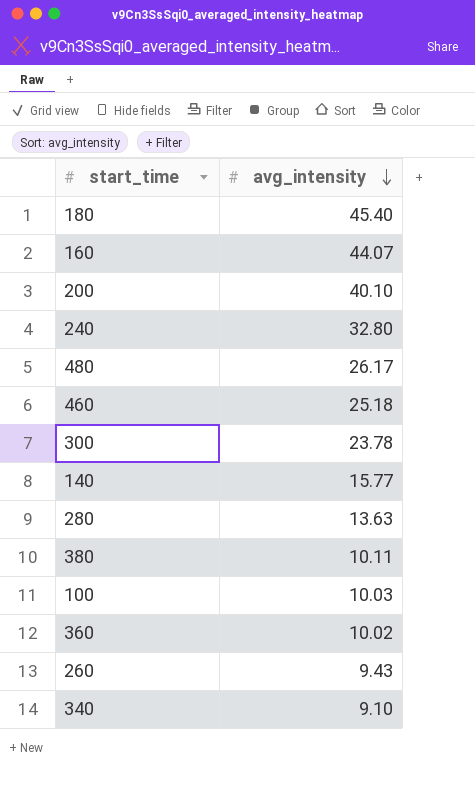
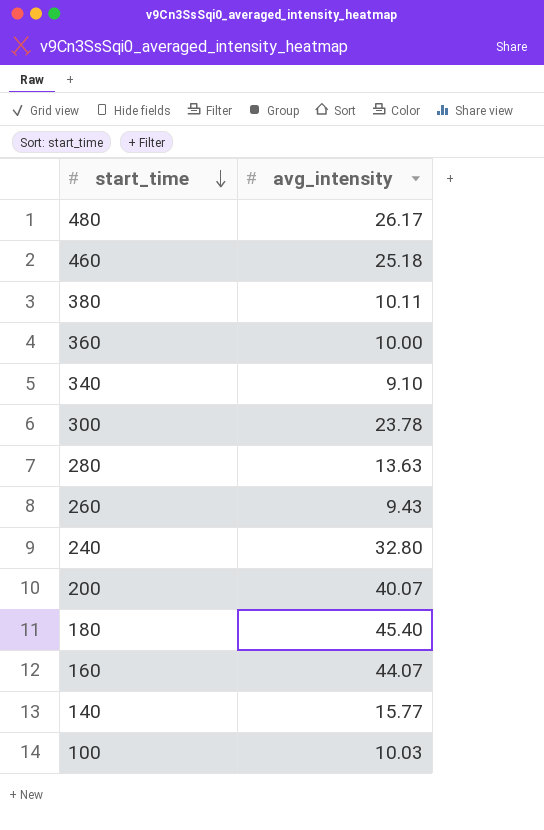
row order: avg_intensity descending -> start_time descending
360 | avg_intensity: 10.02 -> 10.00
200 | avg_intensity: 40.10 -> 40.07

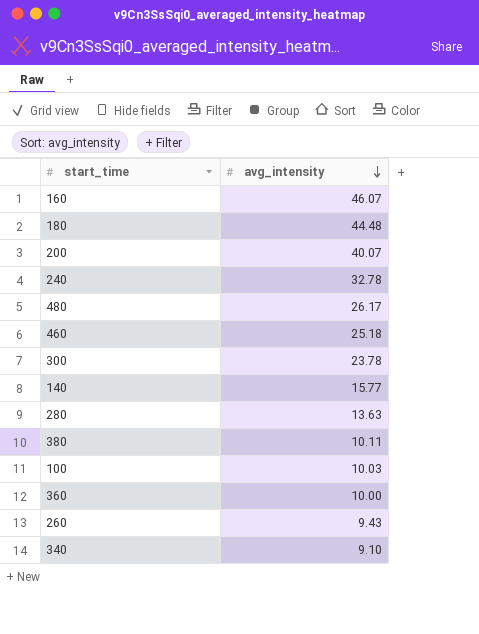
row order: start_time descending -> avg_intensity descending
160 | avg_intensity: 44.07 -> 46.07
180 | avg_intensity: 45.40 -> 44.48
240 | avg_intensity: 32.80 -> 32.78

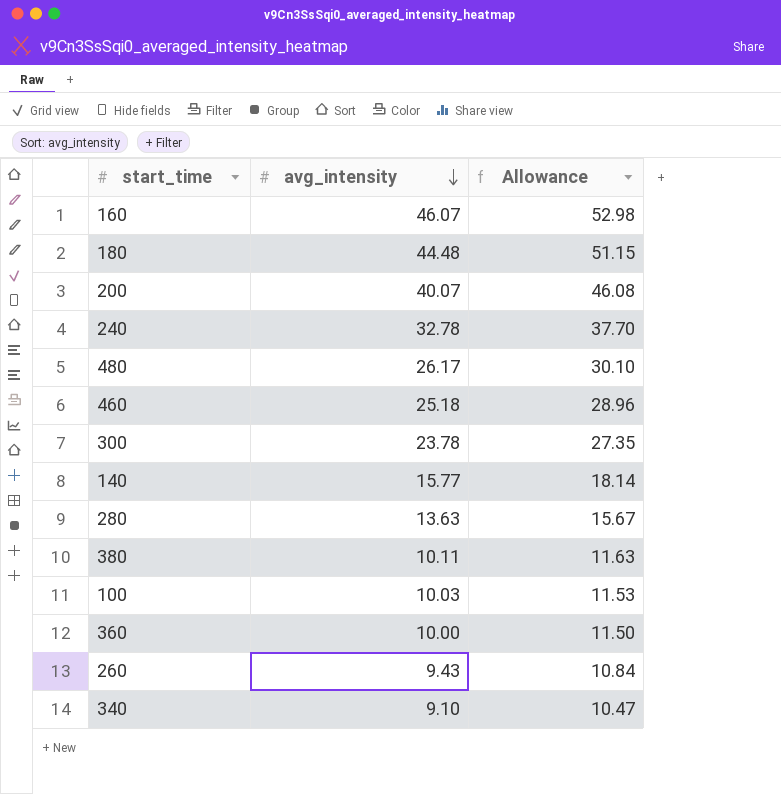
column Allowance | formula: none -> [avg_intensity] * 1.15

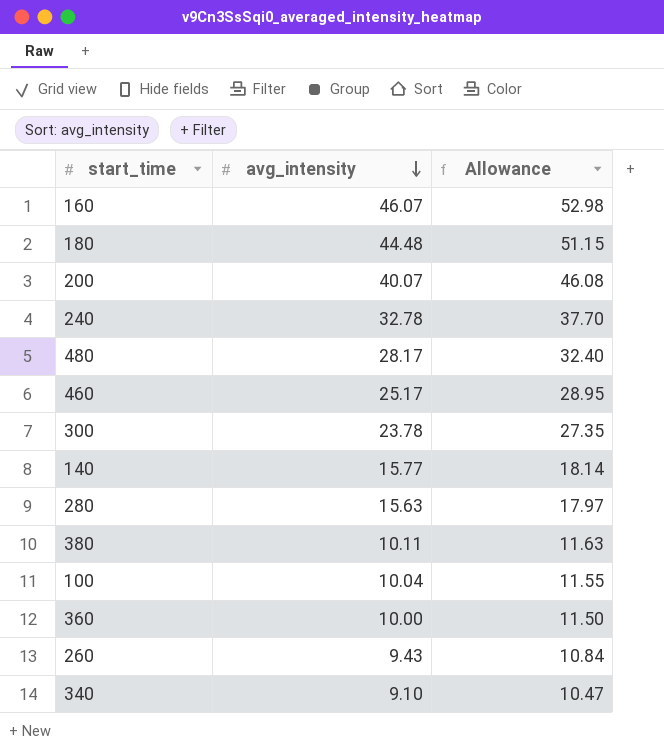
480 | avg_intensity: 26.17 -> 28.17
480 | Allowance: 30.10 -> 32.40
460 | avg_intensity: 25.18 -> 25.17
460 | Allowance: 28.96 -> 28.95
280 | avg_intensity: 13.63 -> 15.63
280 | Allowance: 15.67 -> 17.97
100 | avg_intensity: 10.03 -> 10.04
100 | Allowance: 11.53 -> 11.55

